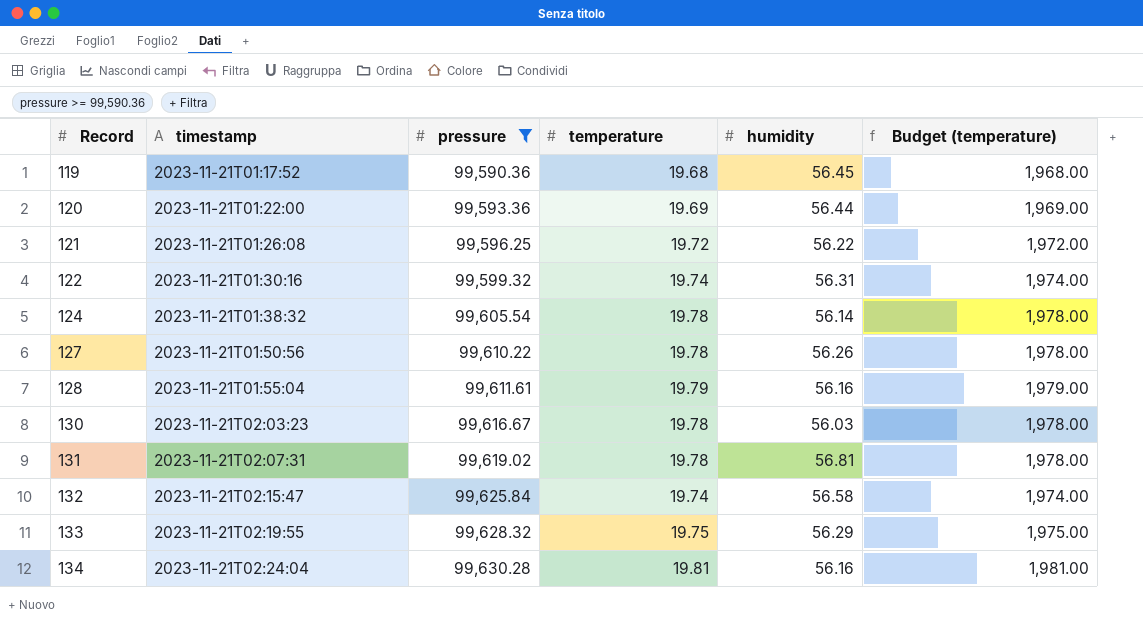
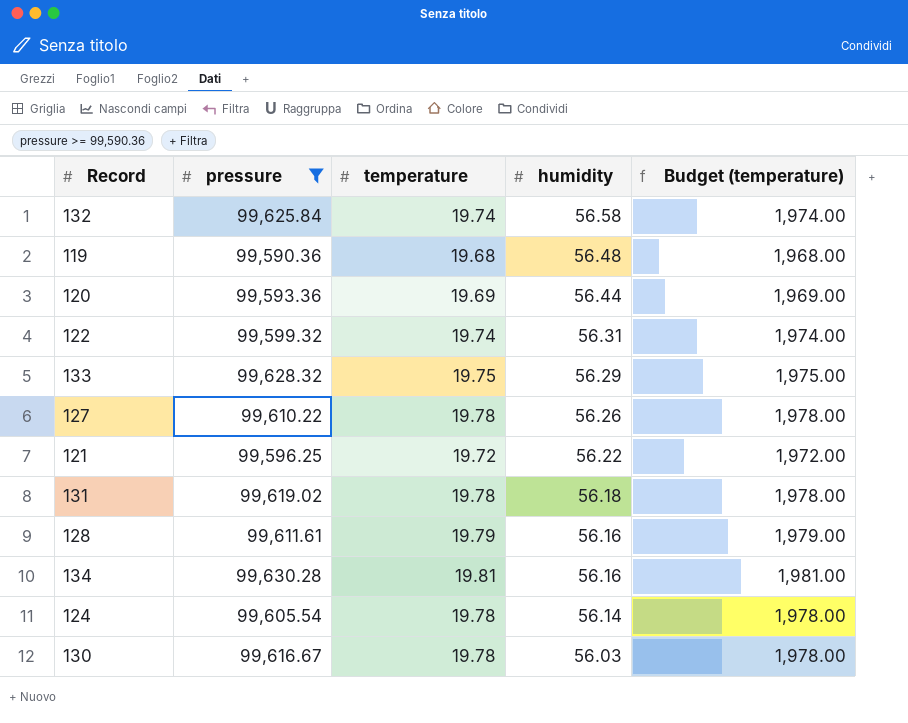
row order: Record ascending -> humidity descending
column timestamp | position: 2 -> none
119 | humidity: 56.45 -> 56.48
131 | humidity: 56.81 -> 56.18

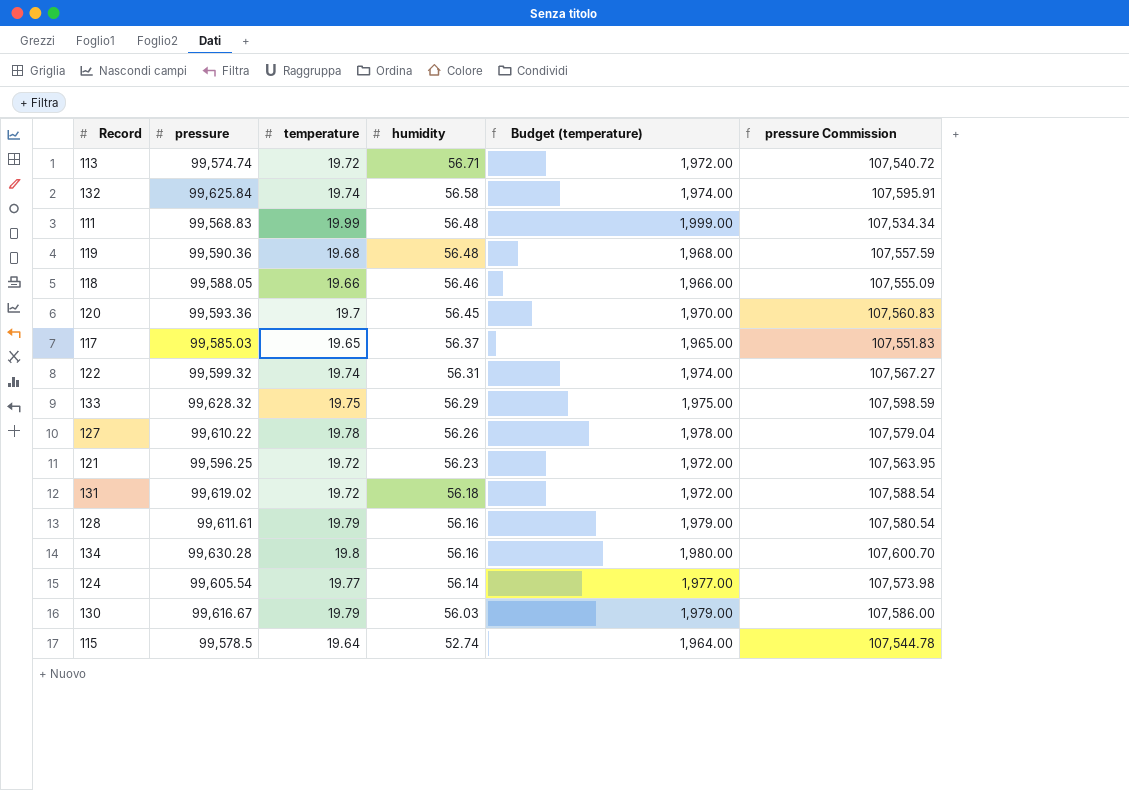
filter: pressure >= 99,590.36 -> none
column pressure Commission | formula: none -> [pressure] * 1.08
120 | temperature: 19.69 -> 19.7
120 | humidity: 56.44 -> 56.45
120 | Budget (temperature): 1,969.00 -> 1,970.00
121 | humidity: 56.22 -> 56.23
131 | temperature: 19.78 -> 19.72
131 | Budget (temperature): 1,978.00 -> 1,972.00
134 | temperature: 19.81 -> 19.8
134 | Budget (temperature): 1,981.00 -> 1,980.00
124 | temperature: 19.78 -> 19.77
124 | Budget (temperature): 1,978.00 -> 1,977.00
130 | temperature: 19.78 -> 19.79
130 | Budget (temperature): 1,978.00 -> 1,979.00

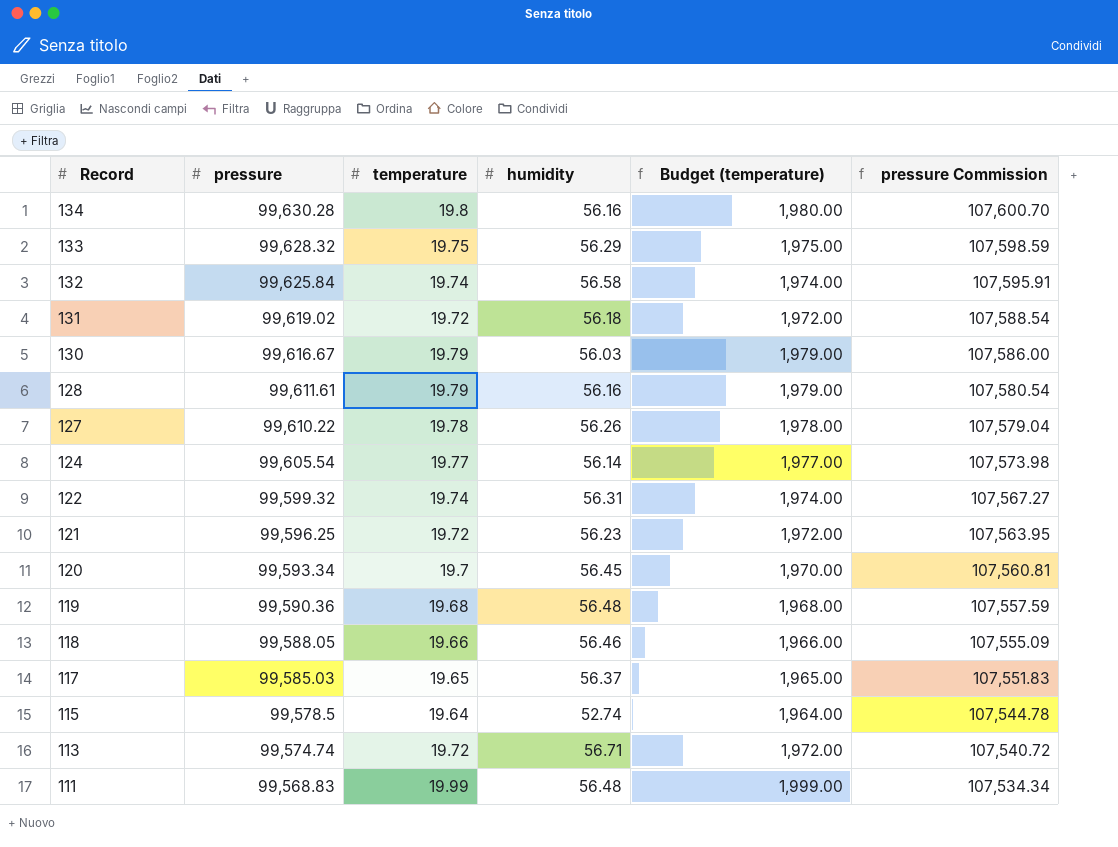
row order: humidity descending -> Record descending
120 | pressure: 99,593.36 -> 99,593.34
120 | pressure Commission: 107,560.83 -> 107,560.81

